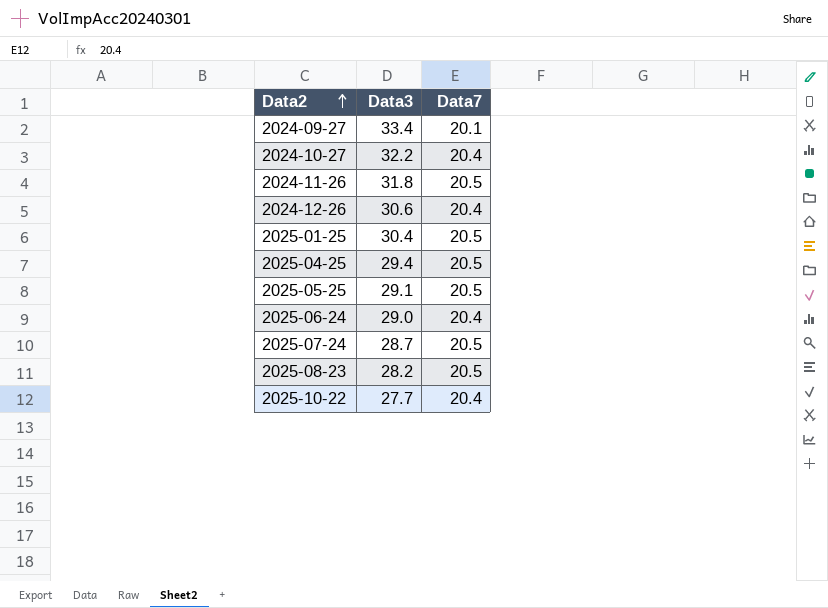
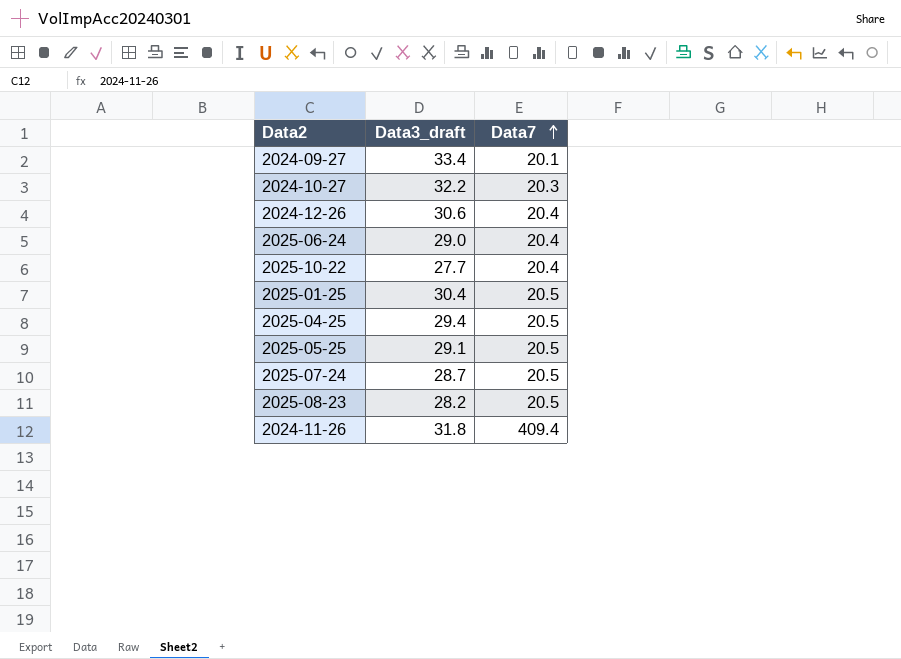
row order: Data2 ascending -> Data7 ascending
column name: Data3 -> Data3_draft
2024-10-27 | Data7: 20.4 -> 20.3
2024-11-26 | Data7: 20.5 -> 409.4

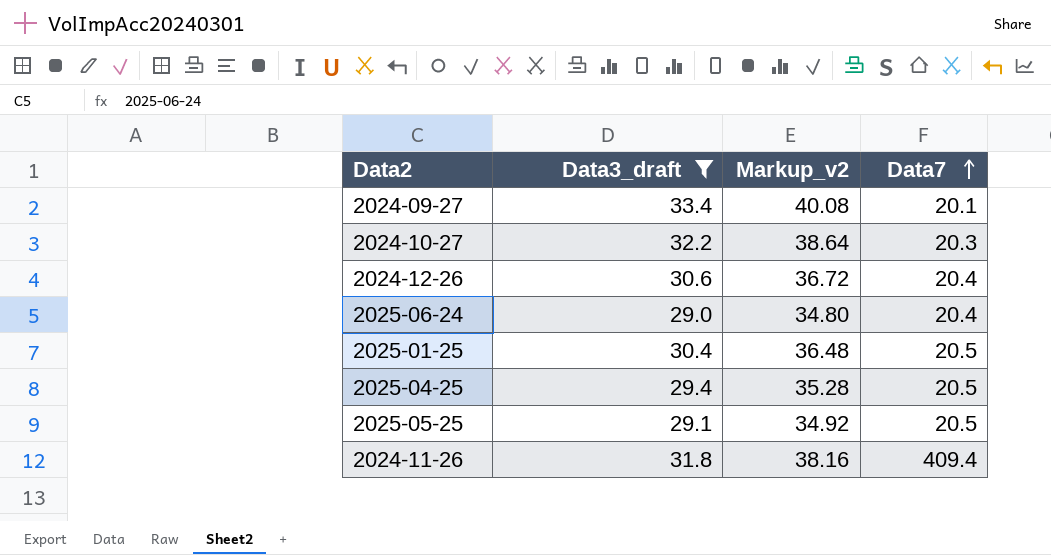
filter: none -> Data3_draft >= 29.0
column Markup_v2 | formula: none -> [Data3_draft] * 1.2

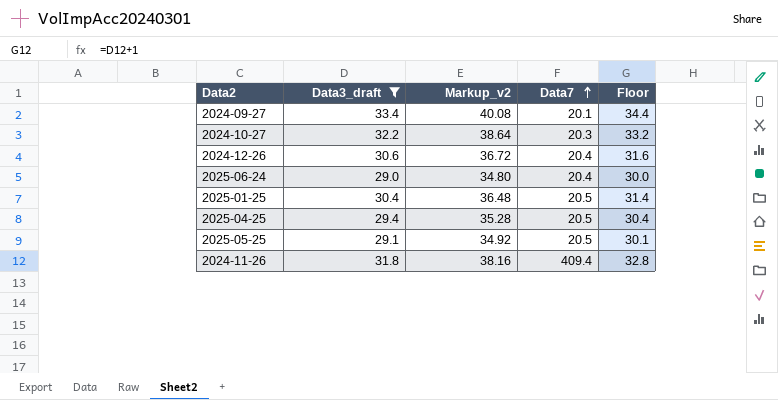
column Floor | formula: none -> [Data3_draft] + 1

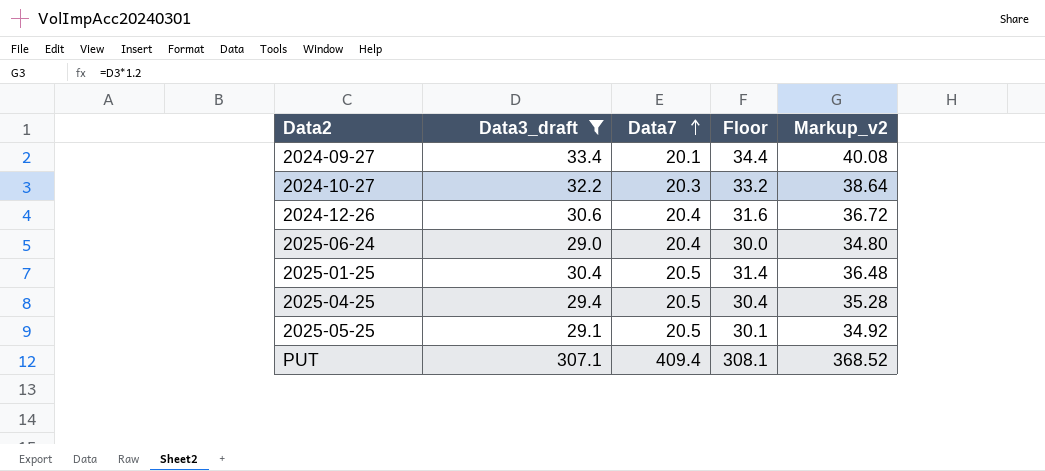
column Markup_v2 | position: 3 -> 5
row 2024-11-26: 31.8 | 38.16 | 409.4 | 32.8 -> none
row PUT: none -> 307.1 | 409.4 | 308.1 | 368.52

